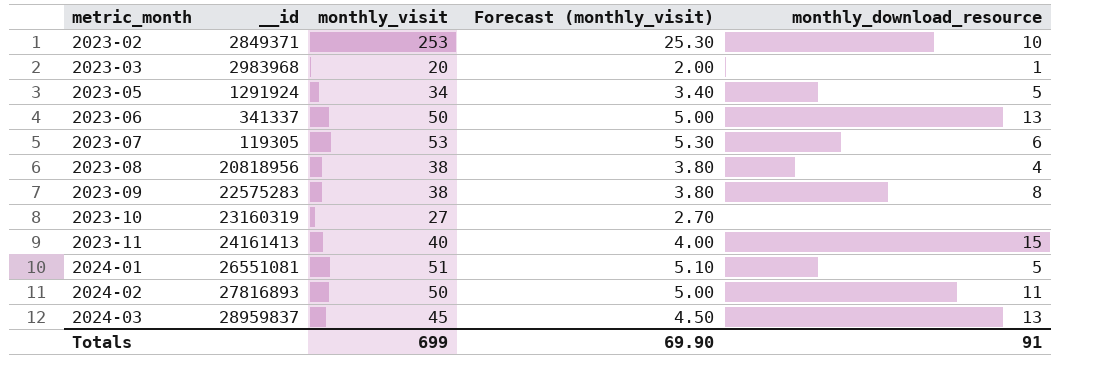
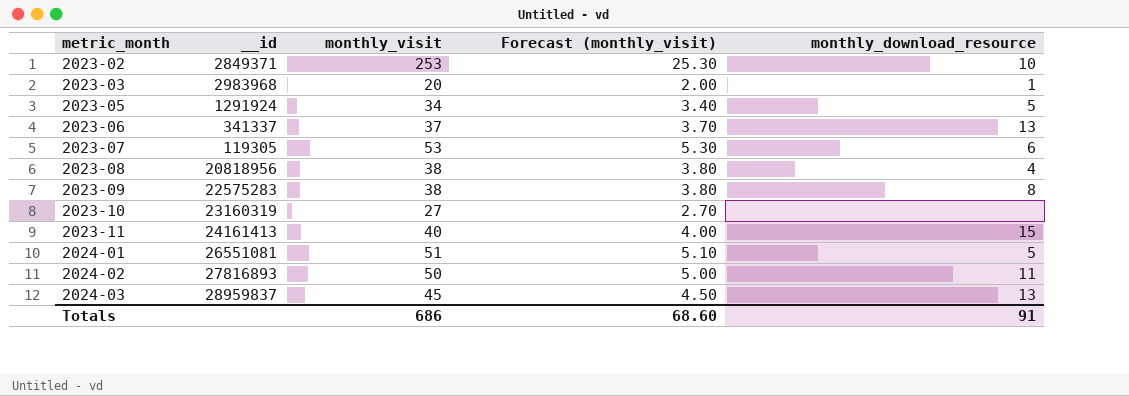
2023-06 | monthly_visit: 50 -> 37
2023-06 | Forecast (monthly_visit): 5.00 -> 3.70
Totals | monthly_visit: 699 -> 686
Totals | Forecast (monthly_visit): 69.90 -> 68.60

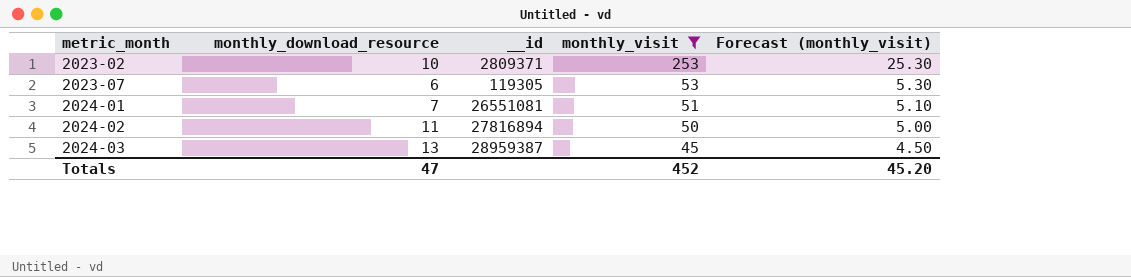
filter: none -> monthly_visit >= 45
column monthly_download_resource | position: 5 -> 2
2023-02 | __id: 2849371 -> 2809371
2024-01 | monthly_download_resource: 5 -> 7
2024-02 | __id: 27816893 -> 27816894
2024-03 | __id: 28959837 -> 28959387
Totals | monthly_download_resource: 91 -> 47
Totals | monthly_visit: 686 -> 452
Totals | Forecast (monthly_visit): 68.60 -> 45.20

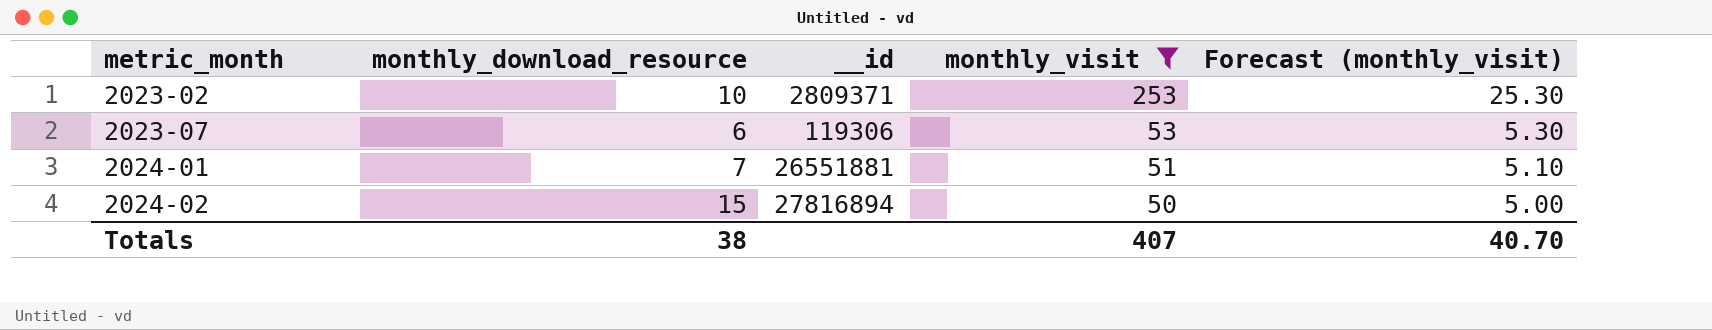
row 2024-03: 13 | 28959387 | 45 | 4.50 -> none
2023-07 | __id: 119305 -> 119306
2024-01 | __id: 26551081 -> 26551881
2024-02 | monthly_download_resource: 11 -> 15
Totals | monthly_download_resource: 47 -> 38
Totals | monthly_visit: 452 -> 407
Totals | Forecast (monthly_visit): 45.20 -> 40.70

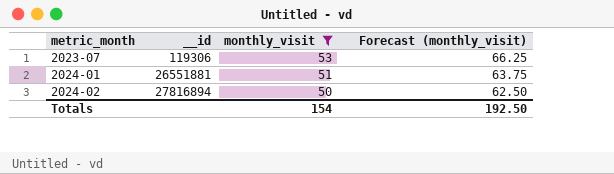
column monthly_download_resource | position: 2 -> none
column Forecast (monthly_visit) | formula: [monthly_visit] * 0.1 -> [monthly_visit] * 1.25
row 2023-02: 10 | 2809371 | 253 | 25.30 -> none
Totals | monthly_visit: 407 -> 154
Totals | Forecast (monthly_visit): 40.70 -> 192.50

